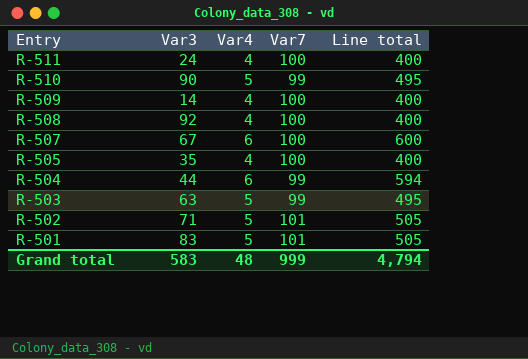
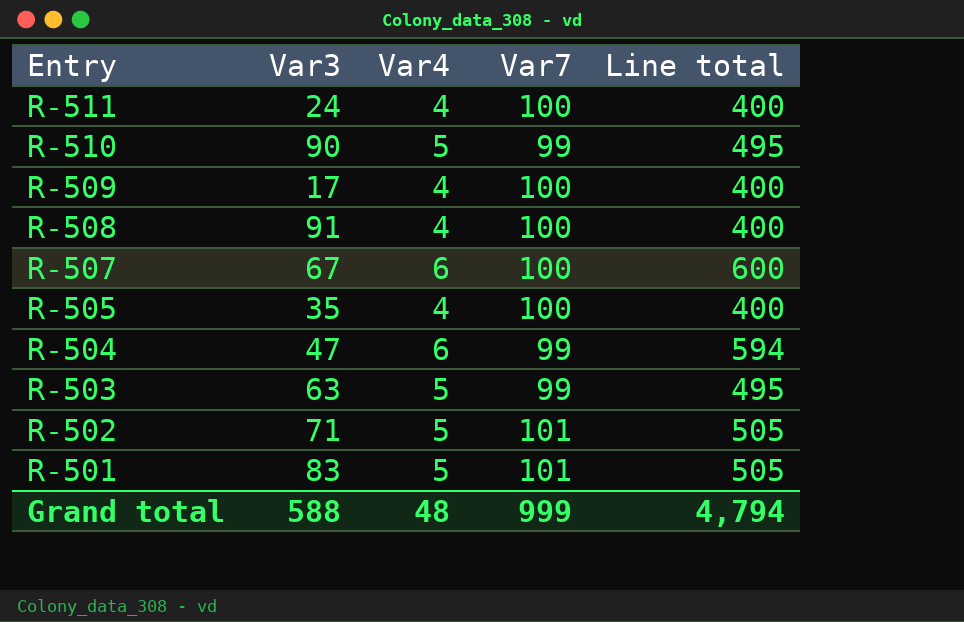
R-509 | Var3: 14 -> 17
R-508 | Var3: 92 -> 91
R-504 | Var3: 44 -> 47
Grand total | Var3: 583 -> 588

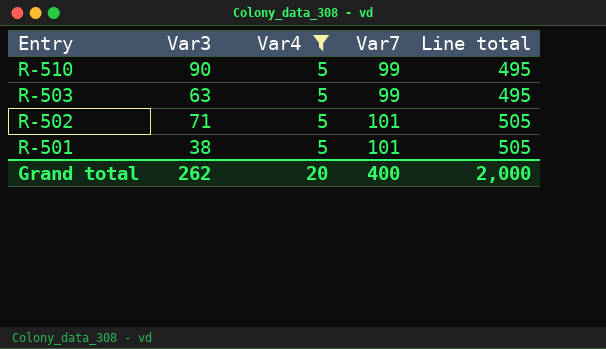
filter: none -> Var4 = 5
R-501 | Var3: 83 -> 38
Grand total | Var3: 588 -> 262
Grand total | Var4: 48 -> 20
Grand total | Var7: 999 -> 400
Grand total | Line total: 4,794 -> 2,000

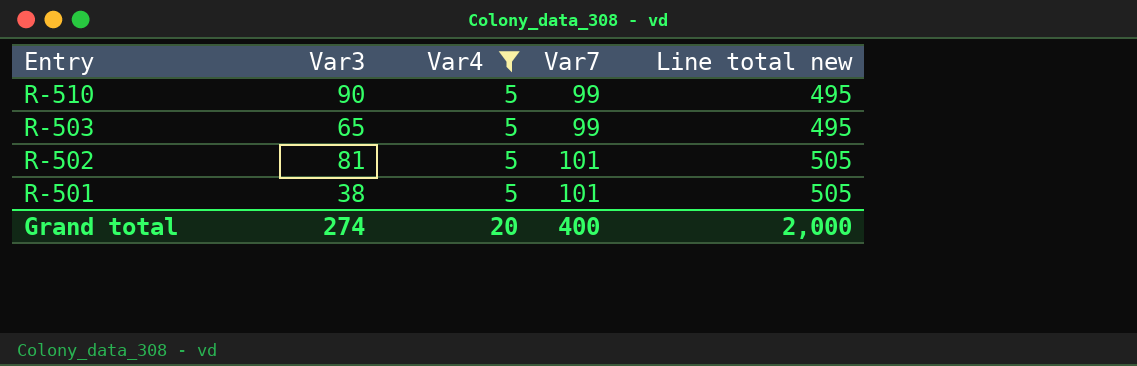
column name: Line total -> Line total new
R-503 | Var3: 63 -> 65
R-502 | Var3: 71 -> 81
Grand total | Var3: 262 -> 274

